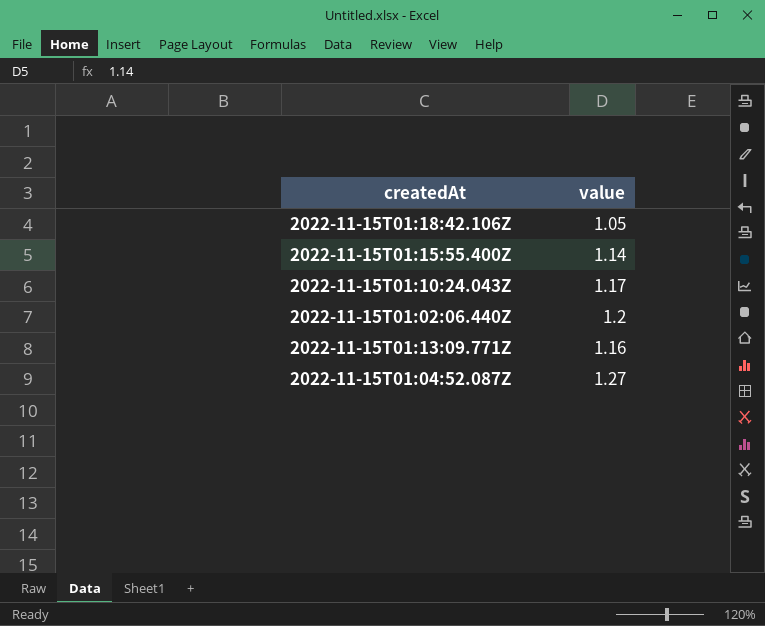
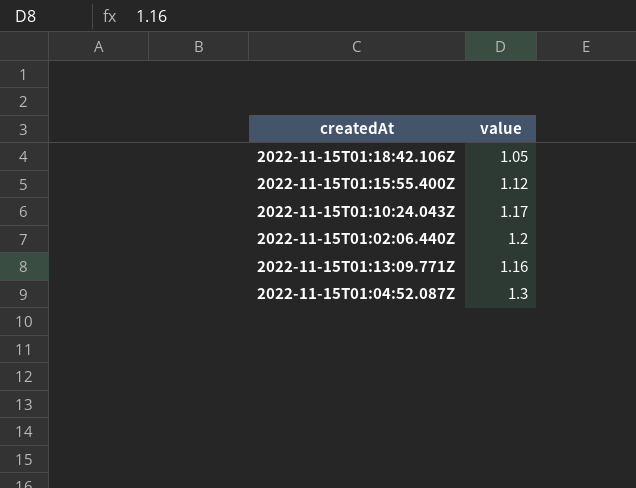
2022-11-15T01:15:55.400Z | value: 1.14 -> 1.12
2022-11-15T01:04:52.087Z | value: 1.27 -> 1.3

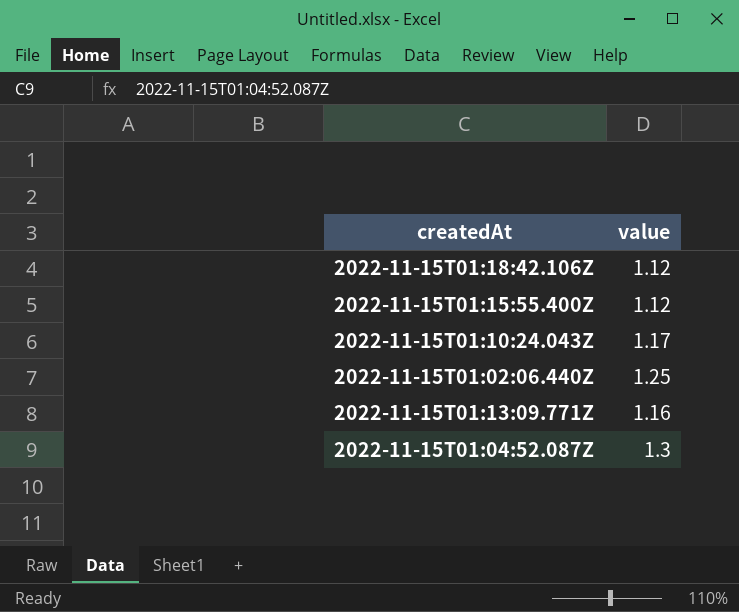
2022-11-15T01:18:42.106Z | value: 1.05 -> 1.12
2022-11-15T01:02:06.440Z | value: 1.2 -> 1.25

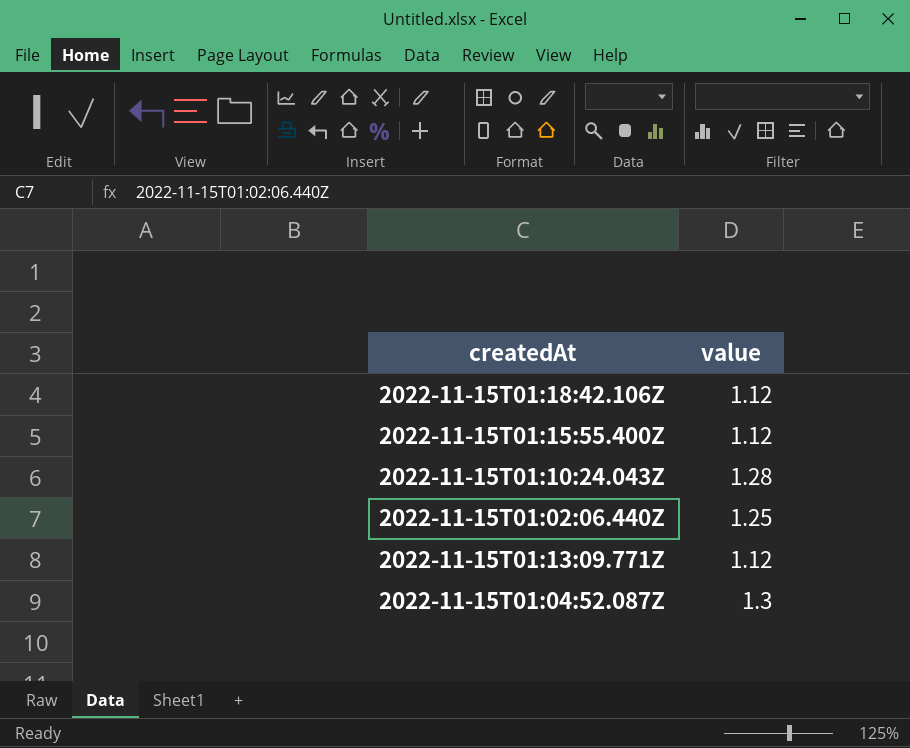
2022-11-15T01:10:24.043Z | value: 1.17 -> 1.28
2022-11-15T01:13:09.771Z | value: 1.16 -> 1.12

